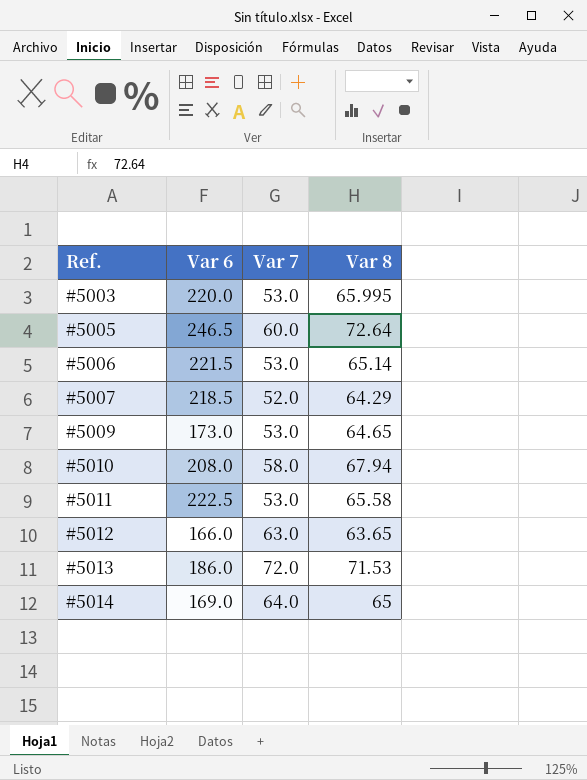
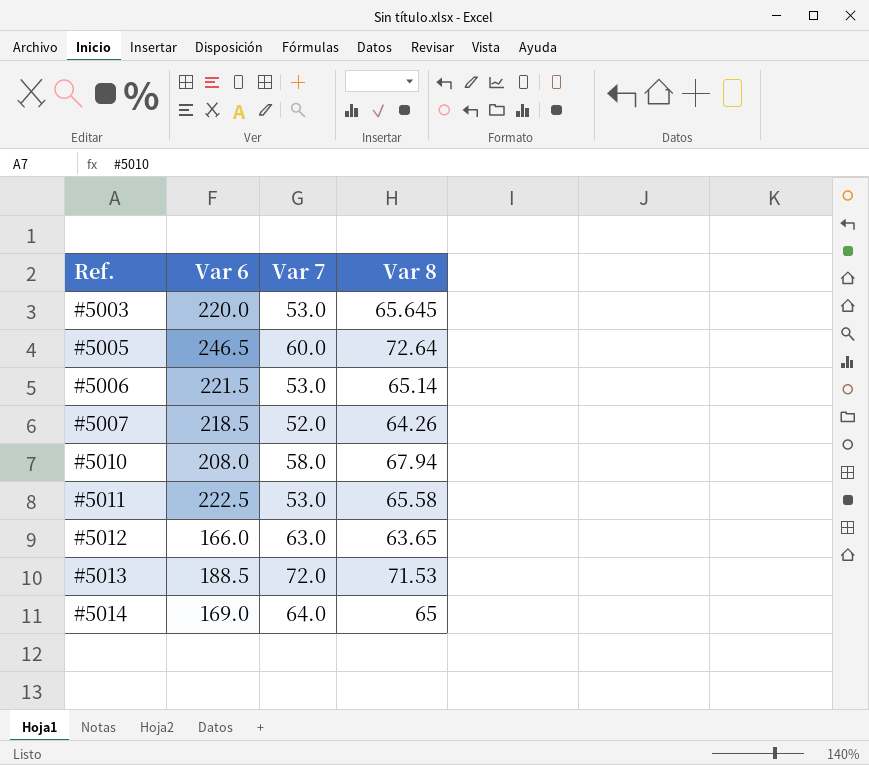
row #5009: 173.0 | 53.0 | 64.65 -> none
#5003 | Var 8: 65.995 -> 65.645
#5007 | Var 8: 64.29 -> 64.26
#5013 | Var 6: 186.0 -> 188.5

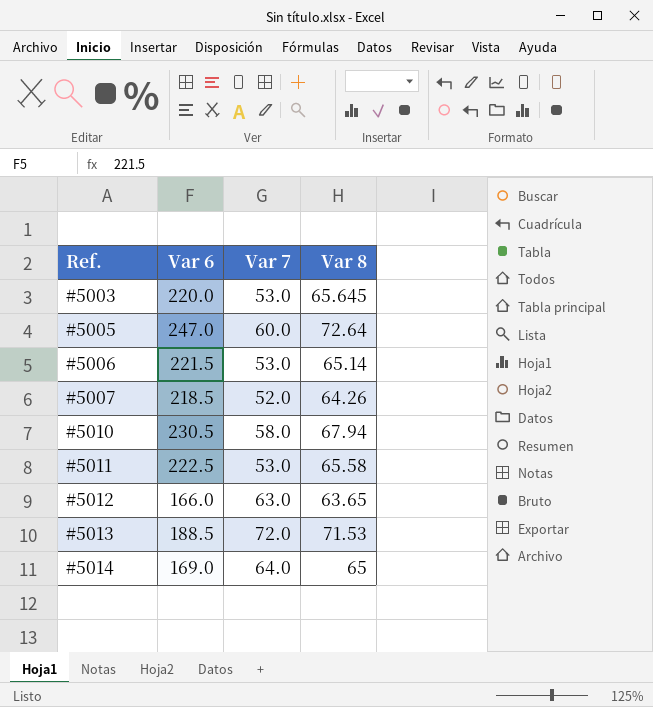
#5005 | Var 6: 246.5 -> 247.0
#5010 | Var 6: 208.0 -> 230.5

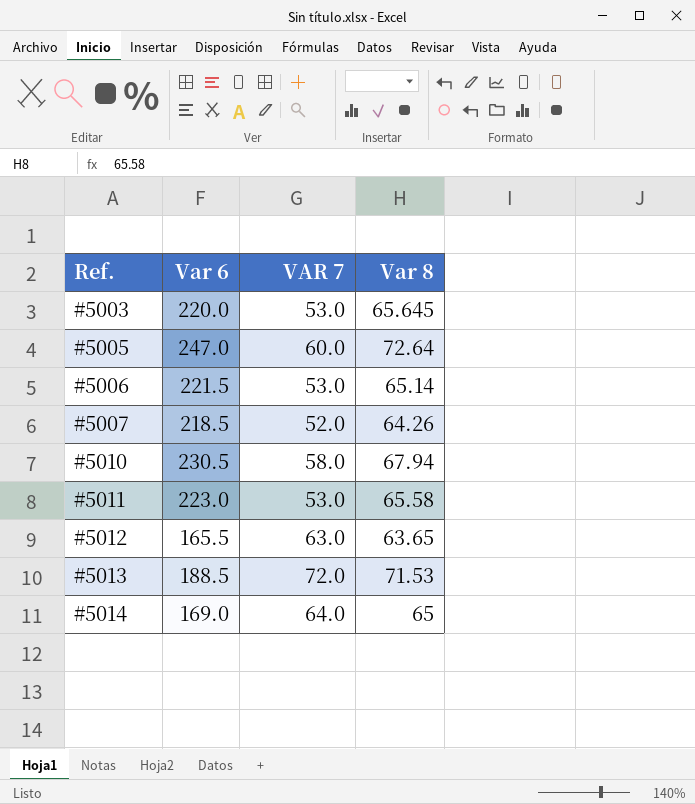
column name: Var 7 -> VAR 7
#5011 | Var 6: 222.5 -> 223.0
#5012 | Var 6: 166.0 -> 165.5

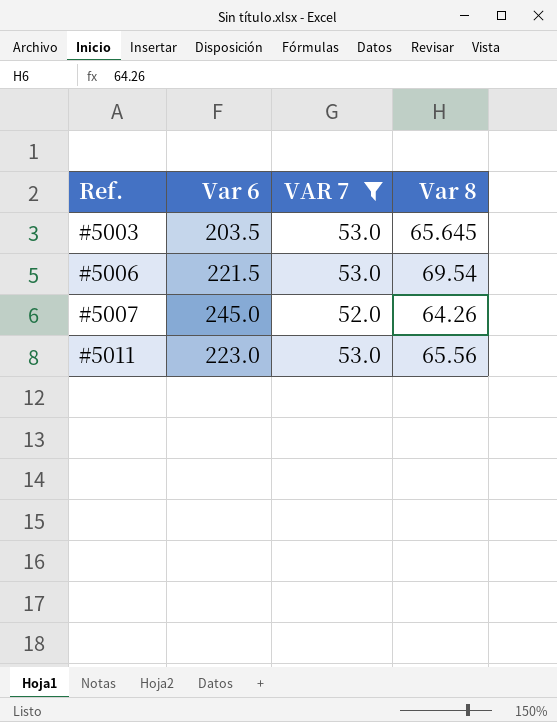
filter: none -> VAR 7 <= 53.0
#5003 | Var 6: 220.0 -> 203.5
#5006 | Var 8: 65.14 -> 69.54
#5007 | Var 6: 218.5 -> 245.0
#5011 | Var 8: 65.58 -> 65.56

